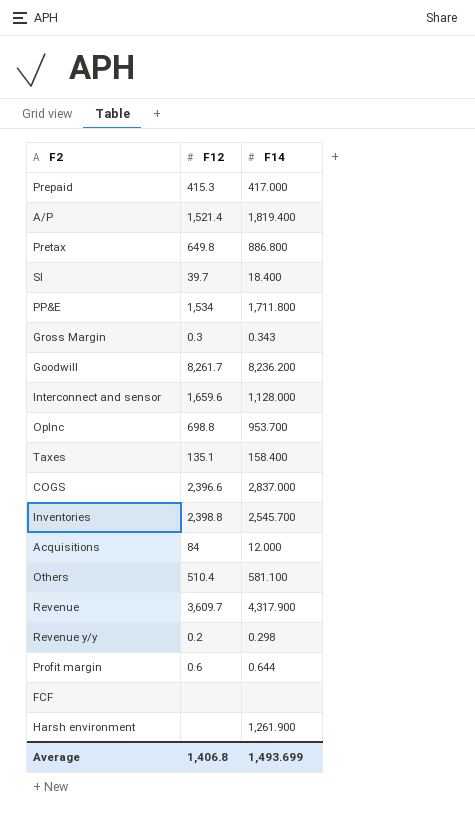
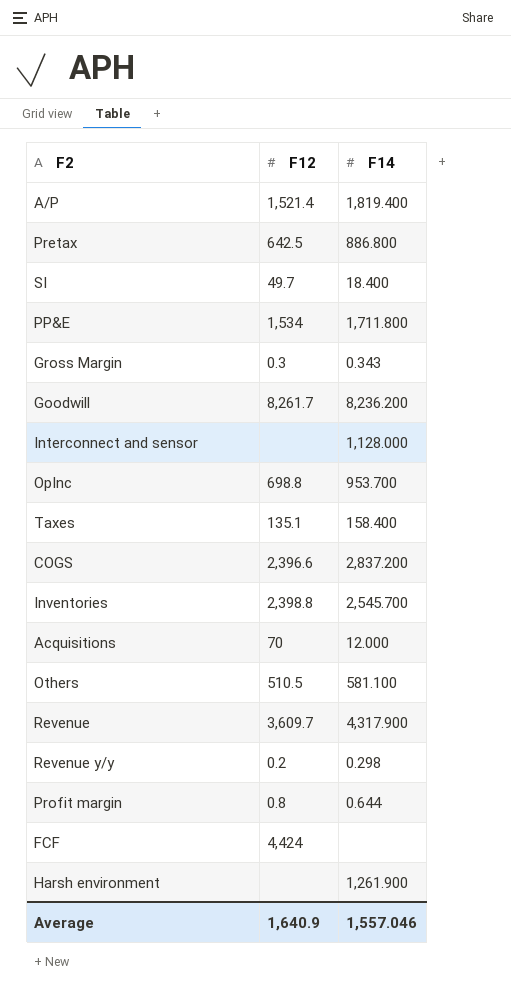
row Prepaid: 415.3 | 417.000 -> none
Pretax | F12: 649.8 -> 642.5
SI | F12: 39.7 -> 49.7
Interconnect and sensor | F12: 1,659.6 -> none
COGS | F14: 2,837.000 -> 2,837.200
Acquisitions | F12: 84 -> 70
Others | F12: 510.4 -> 510.5
Profit margin | F12: 0.6 -> 0.8
FCF | F12: none -> 4,424
Average | F12: 1,406.8 -> 1,640.9
Average | F14: 1,493.699 -> 1,557.046

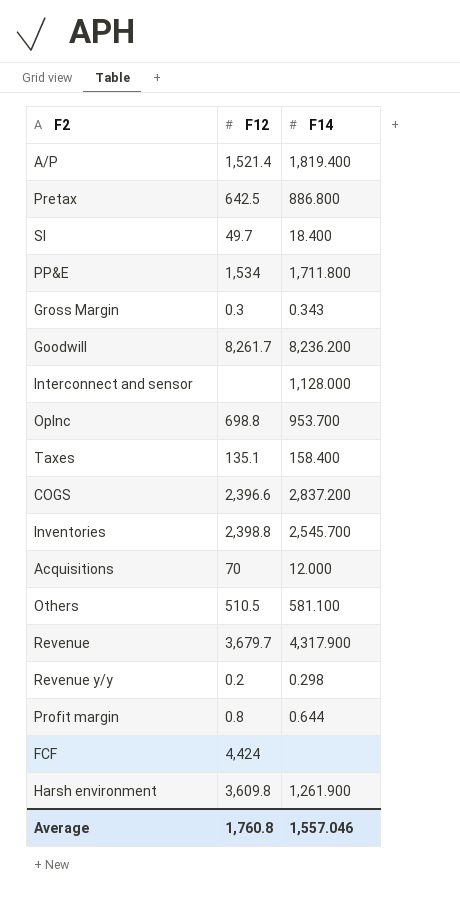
Revenue | F12: 3,609.7 -> 3,679.7
Harsh environment | F12: none -> 3,609.8
Average | F12: 1,640.9 -> 1,760.8

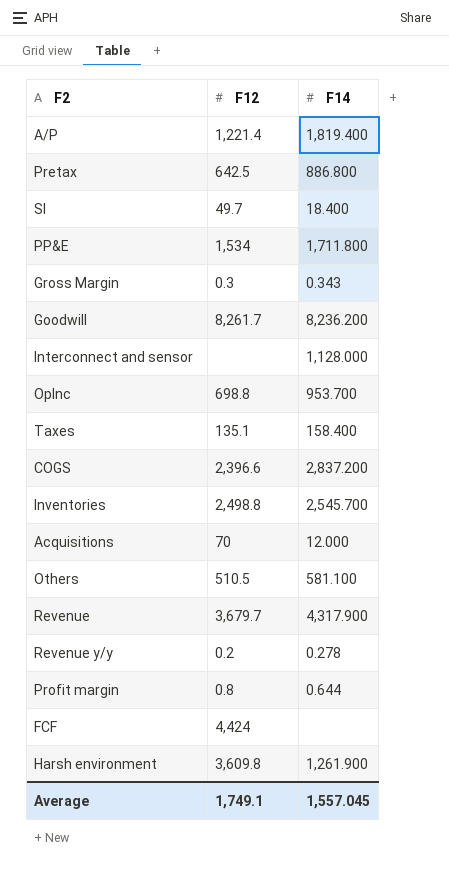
A/P | F12: 1,521.4 -> 1,221.4
Inventories | F12: 2,398.8 -> 2,498.8
Revenue y/y | F14: 0.298 -> 0.278
Average | F12: 1,760.8 -> 1,749.1
Average | F14: 1,557.046 -> 1,557.045

